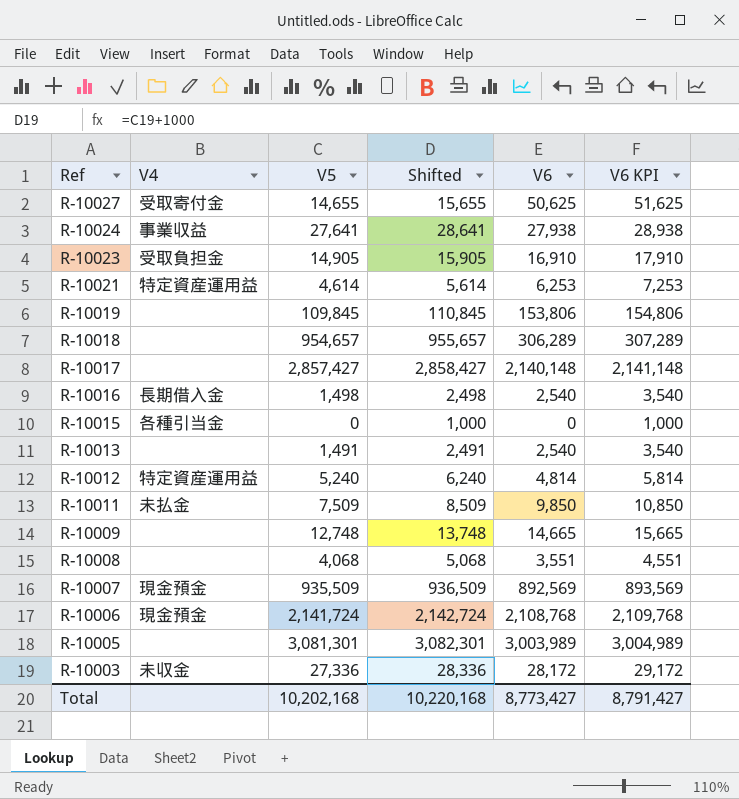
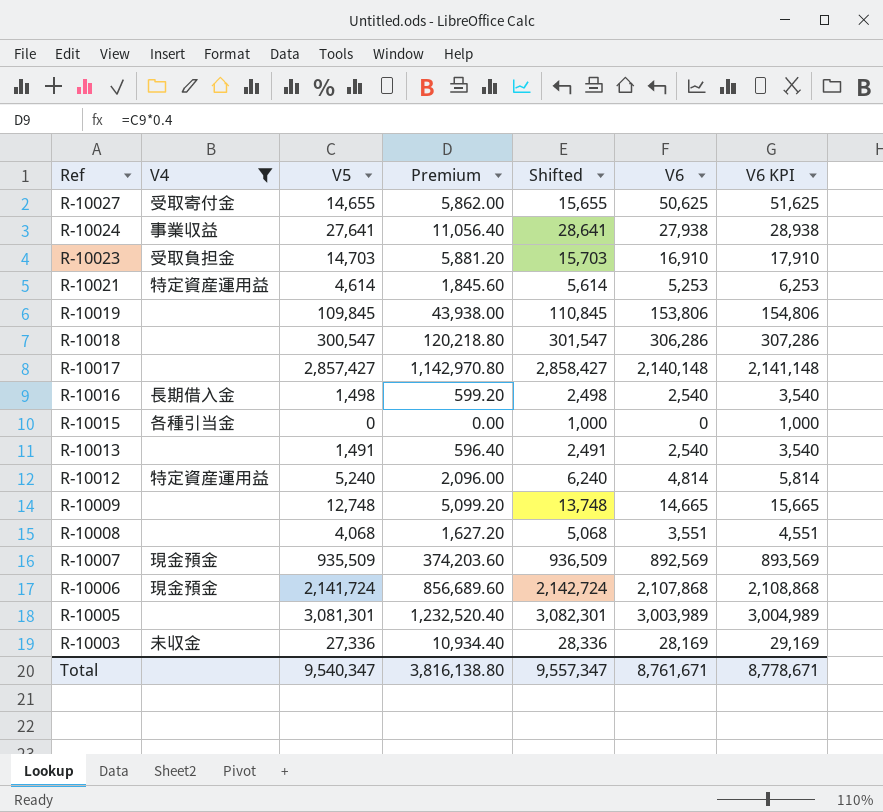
filter: none -> V4 != 未払金
column Premium | formula: none -> [V5] * 0.4
R-10023 | V5: 14,905 -> 14,703
R-10023 | Shifted: 15,905 -> 15,703
R-10021 | V6: 6,253 -> 5,253
R-10021 | V6 KPI: 7,253 -> 6,253
R-10018 | V5: 954,657 -> 300,547
R-10018 | Shifted: 955,657 -> 301,547
R-10018 | V6: 306,289 -> 306,286
R-10018 | V6 KPI: 307,289 -> 307,286
R-10006 | V6: 2,108,768 -> 2,107,868
R-10006 | V6 KPI: 2,109,768 -> 2,108,868
R-10003 | V6: 28,172 -> 28,169
R-10003 | V6 KPI: 29,172 -> 29,169
Total | V5: 10,202,168 -> 9,540,347
Total | Shifted: 10,220,168 -> 9,557,347
Total | V6: 8,773,427 -> 8,761,671
Total | V6 KPI: 8,791,427 -> 8,778,671

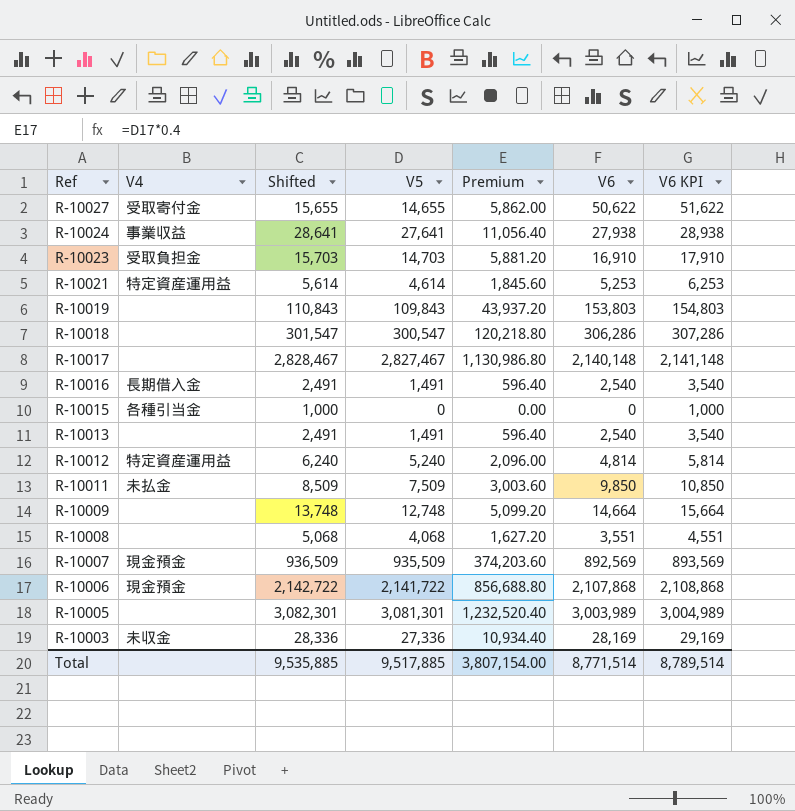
filter: V4 != 未払金 -> none
column Shifted | position: 5 -> 3
R-10027 | V6: 50,625 -> 50,622
R-10027 | V6 KPI: 51,625 -> 51,622
R-10019 | Shifted: 110,845 -> 110,843
R-10019 | V5: 109,845 -> 109,843
R-10019 | Premium: 43,938.00 -> 43,937.20
R-10019 | V6: 153,806 -> 153,803
R-10019 | V6 KPI: 154,806 -> 154,803
R-10017 | Shifted: 2,858,427 -> 2,828,467
R-10017 | V5: 2,857,427 -> 2,827,467
R-10017 | Premium: 1,142,970.80 -> 1,130,986.80
R-10016 | Shifted: 2,498 -> 2,491
R-10016 | V5: 1,498 -> 1,491
R-10016 | Premium: 599.20 -> 596.40
R-10009 | V6: 14,665 -> 14,664
R-10009 | V6 KPI: 15,665 -> 15,664
R-10006 | Shifted: 2,142,724 -> 2,142,722
R-10006 | V5: 2,141,724 -> 2,141,722
R-10006 | Premium: 856,689.60 -> 856,688.80
Total | Shifted: 9,557,347 -> 9,535,885
Total | V5: 9,540,347 -> 9,517,885
Total | Premium: 3,816,138.80 -> 3,807,154.00
Total | V6: 8,761,671 -> 8,771,514
Total | V6 KPI: 8,778,671 -> 8,789,514

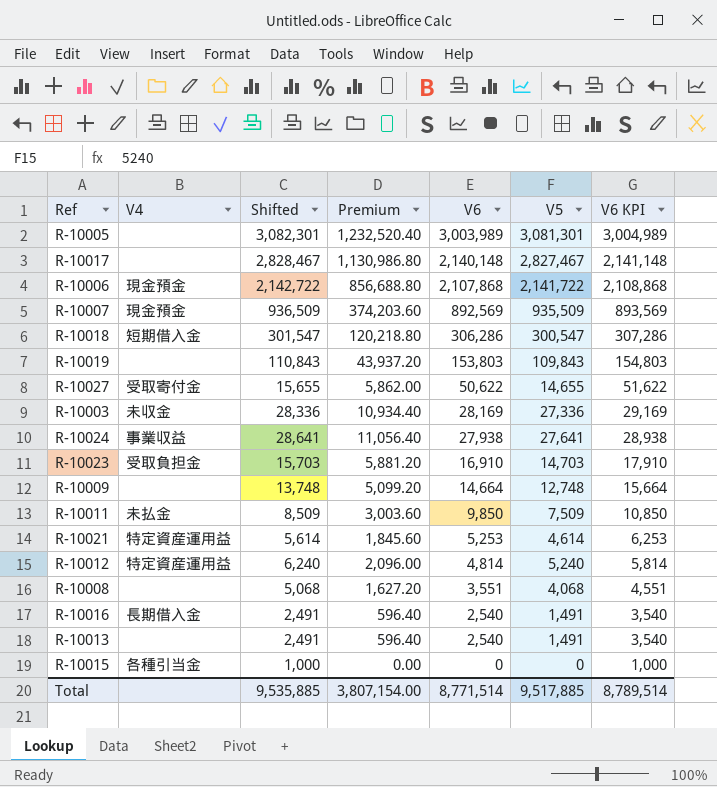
row order: Ref descending -> V6 descending
column V5 | position: 4 -> 6
R-10018 | V4: none -> 短期借入金

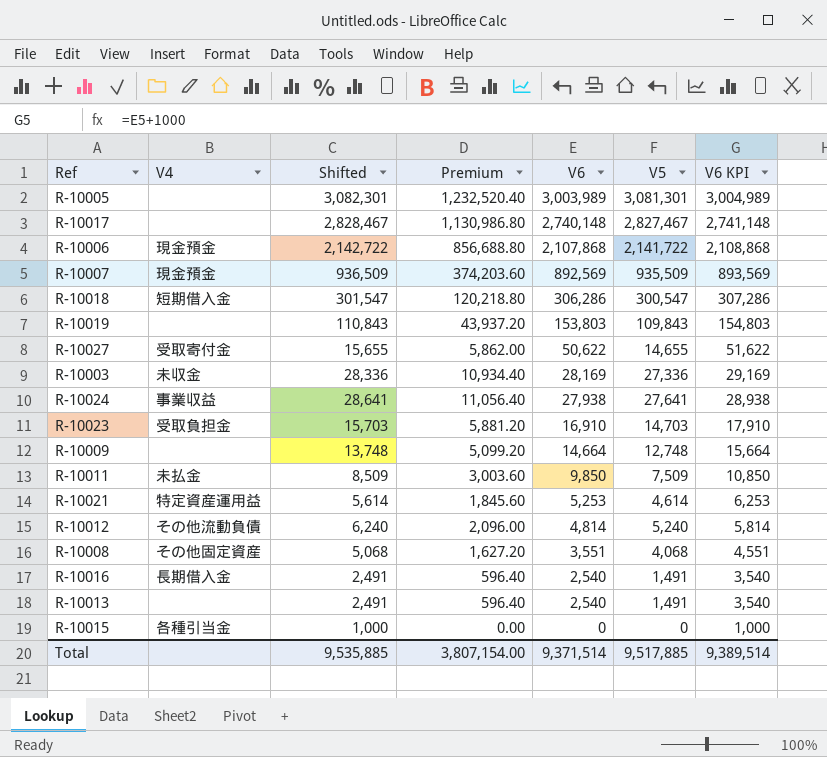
R-10017 | V6: 2,140,148 -> 2,740,148
R-10017 | V6 KPI: 2,141,148 -> 2,741,148
R-10012 | V4: 特定資産運用益 -> その他流動負債
R-10008 | V4: none -> その他固定資産
Total | V6: 8,771,514 -> 9,371,514
Total | V6 KPI: 8,789,514 -> 9,389,514

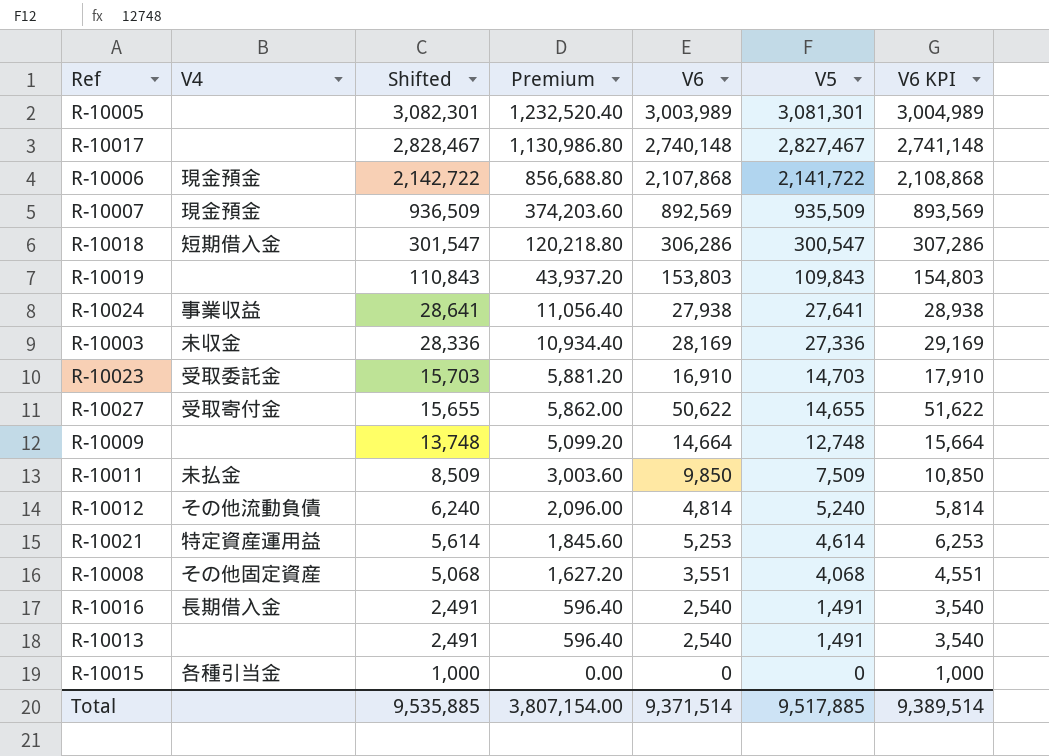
row order: V6 descending -> Shifted descending
R-10023 | V4: 受取負担金 -> 受取委託金

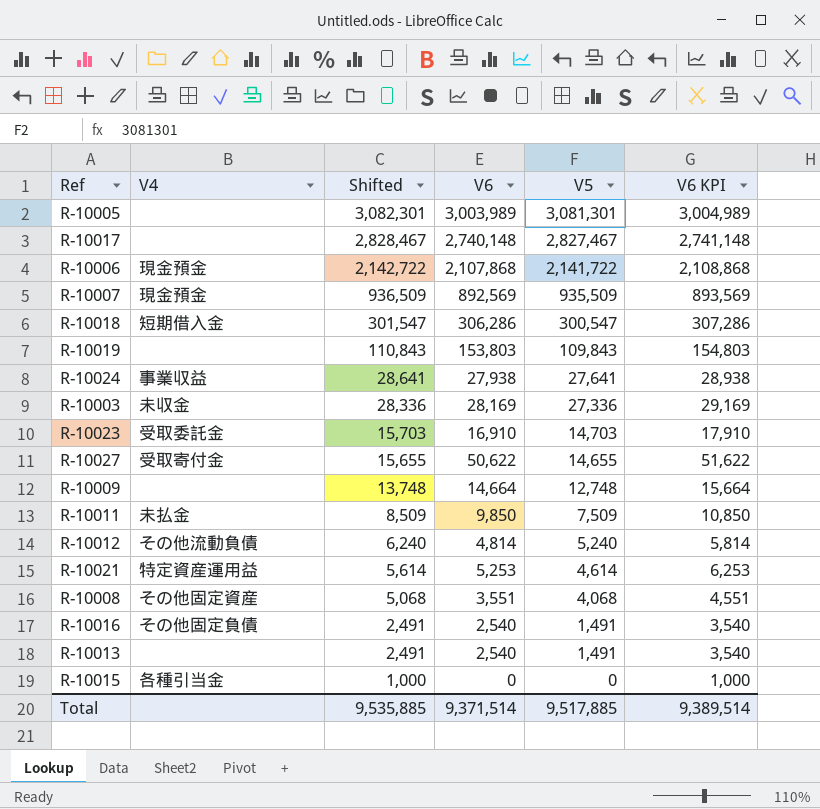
column Premium | formula: [V5] * 0.4 -> none
R-10016 | V4: 長期借入金 -> その他固定負債

